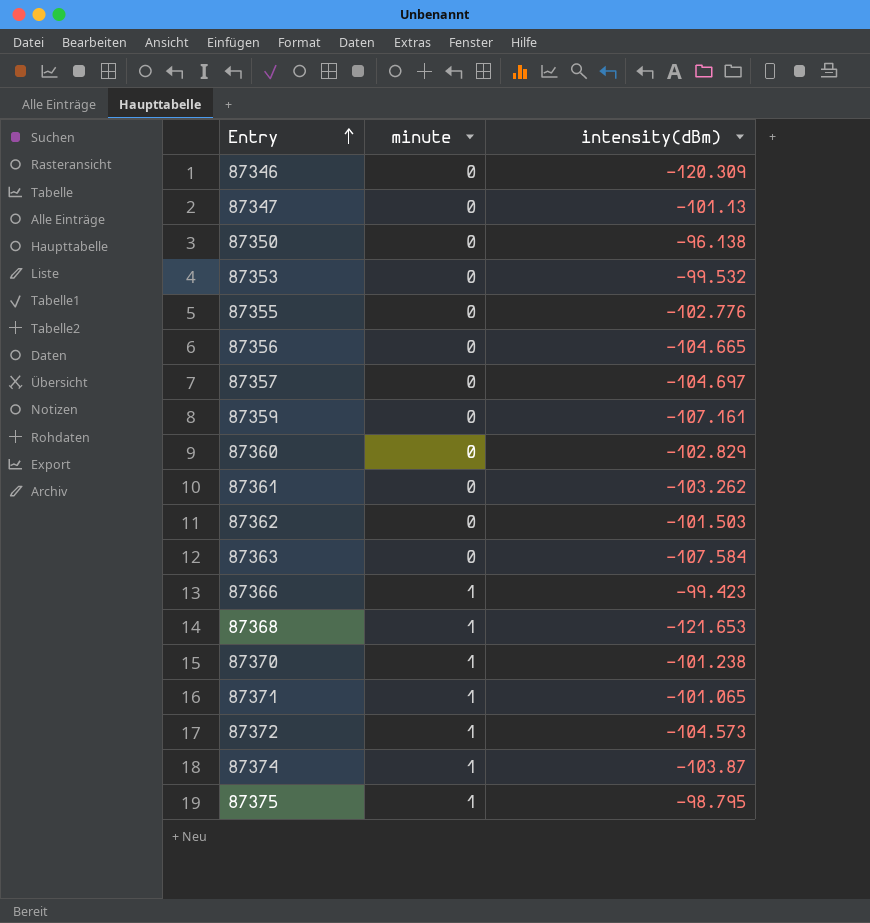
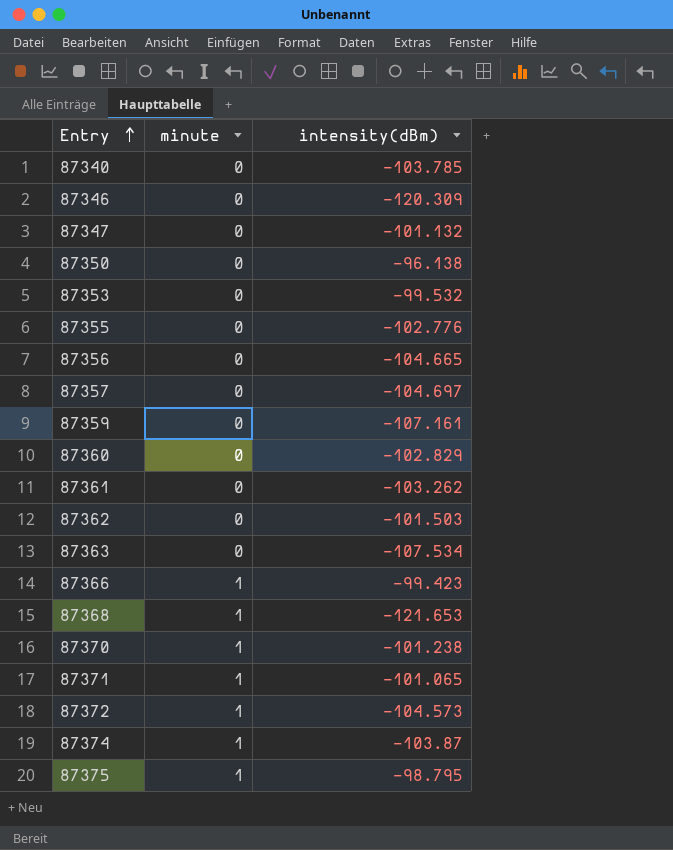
row 87340: none -> 0 | -103.785
87347 | intensity(dBm): -101.13 -> -101.132
87363 | intensity(dBm): -107.584 -> -107.534

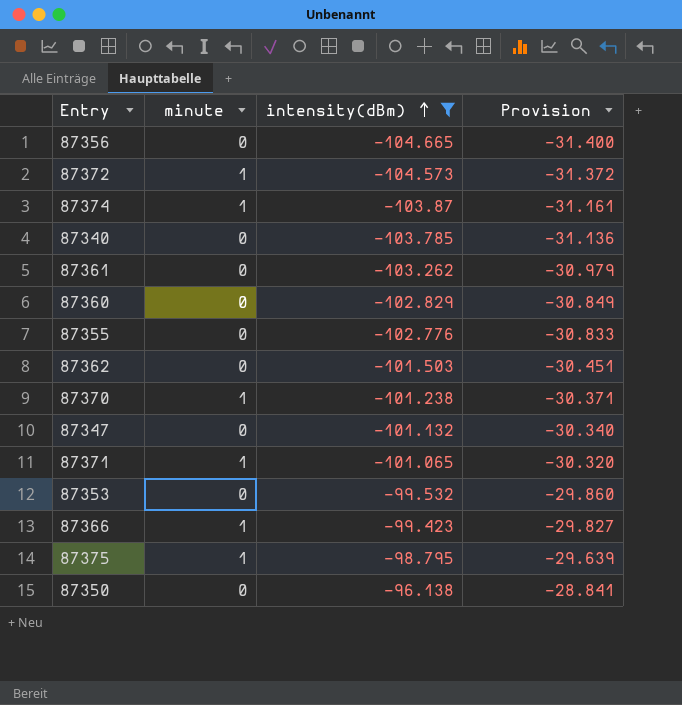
filter: none -> intensity(dBm) >= -104.665
row order: Entry ascending -> intensity(dBm) ascending
column Provision | formula: none -> [intensity(dBm)] * 0.3

